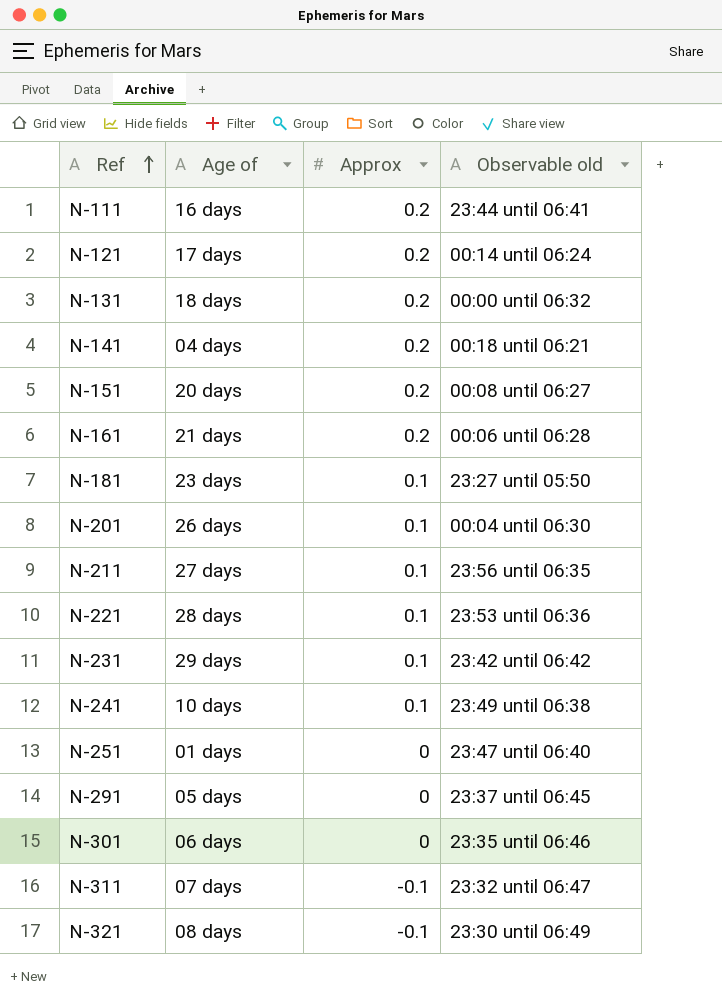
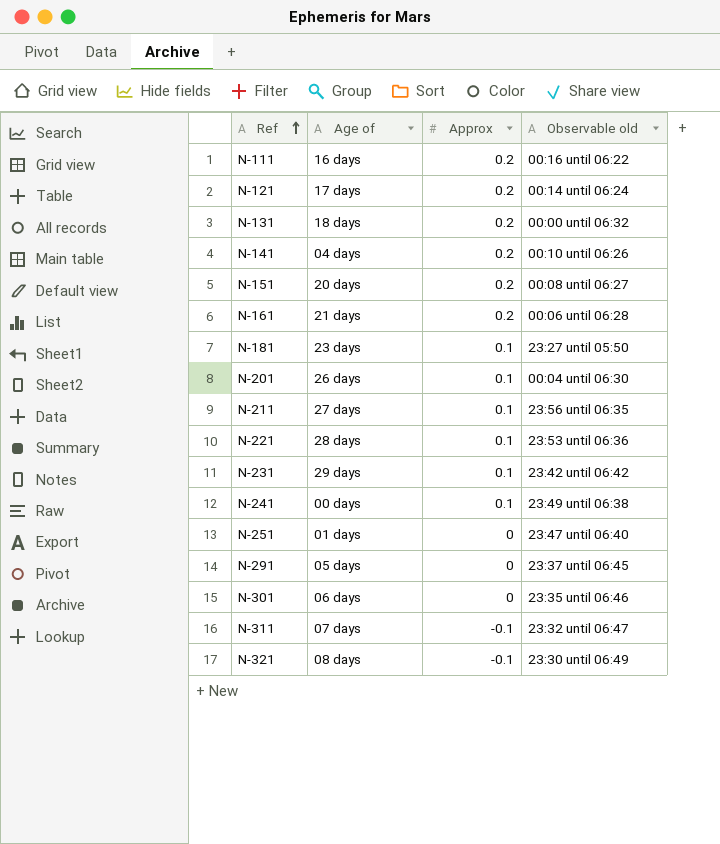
N-111 | Observable old: 23:44 until 06:41 -> 00:16 until 06:22
N-141 | Observable old: 00:18 until 06:21 -> 00:10 until 06:26
N-241 | Age of: 10 days -> 00 days

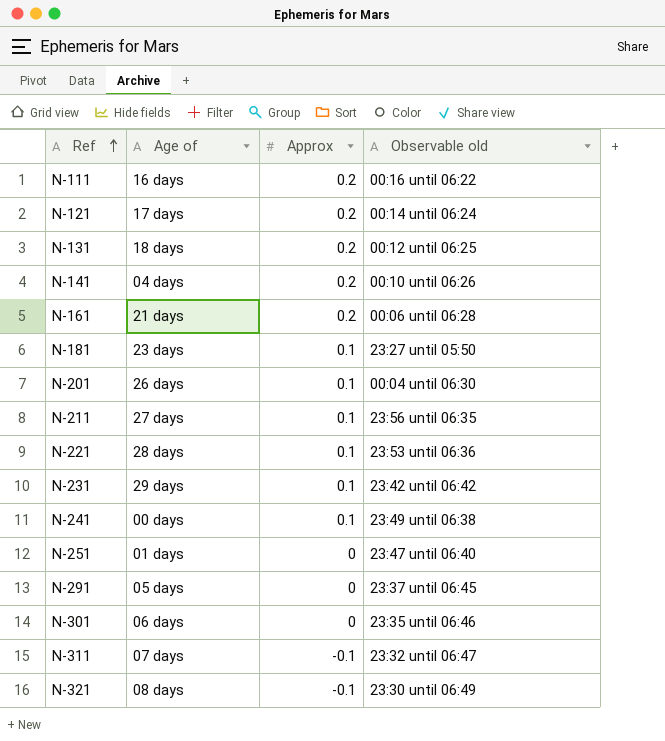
row N-151: 20 days | 0.2 | 00:08 until 06:27 -> none
N-131 | Observable old: 00:00 until 06:32 -> 00:12 until 06:25

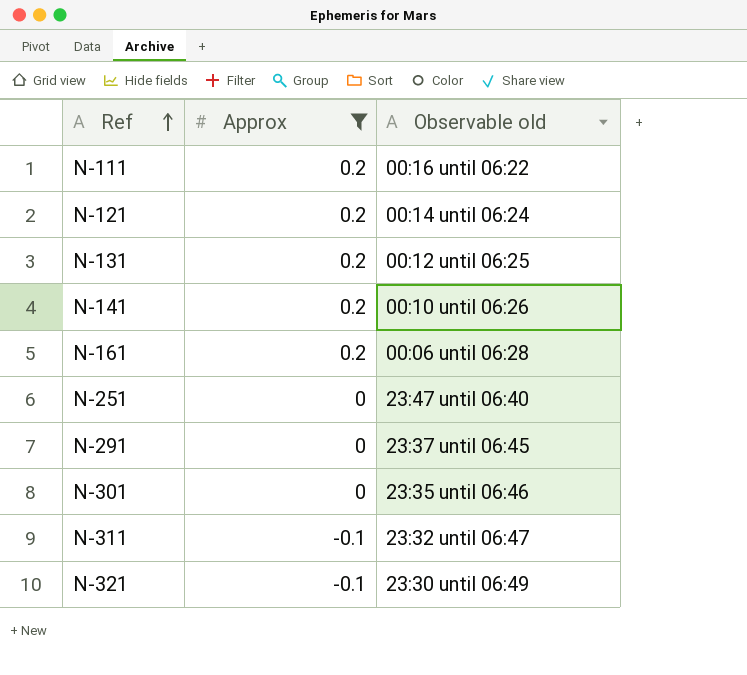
filter: none -> Approx != 0.1
column Age of | position: 2 -> none

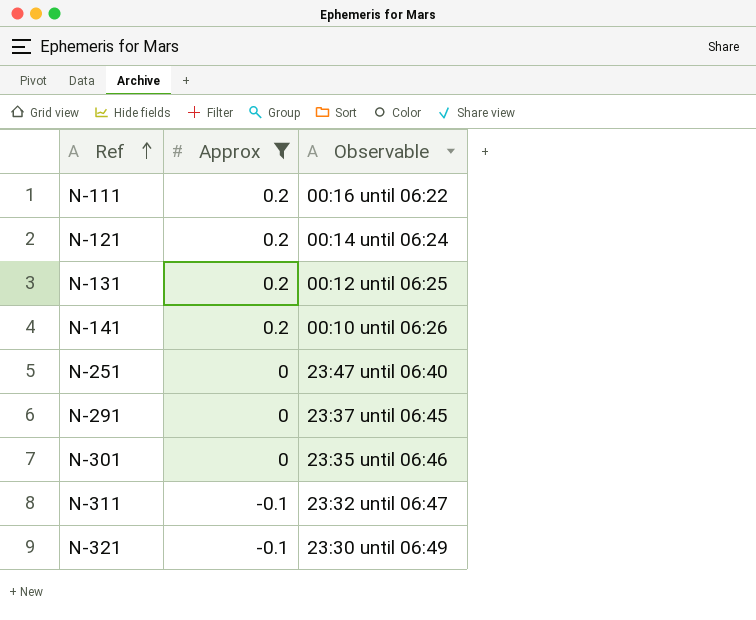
column name: Observable old -> Observable
row N-161: 0.2 | 00:06 until 06:28 -> none

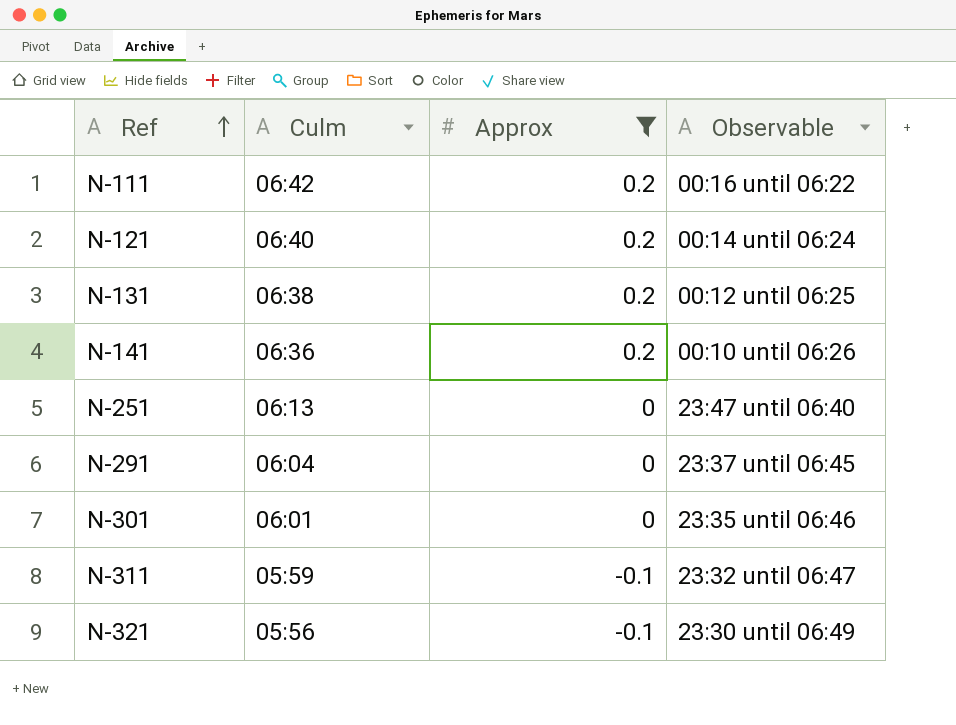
column Culm | position: none -> 2

